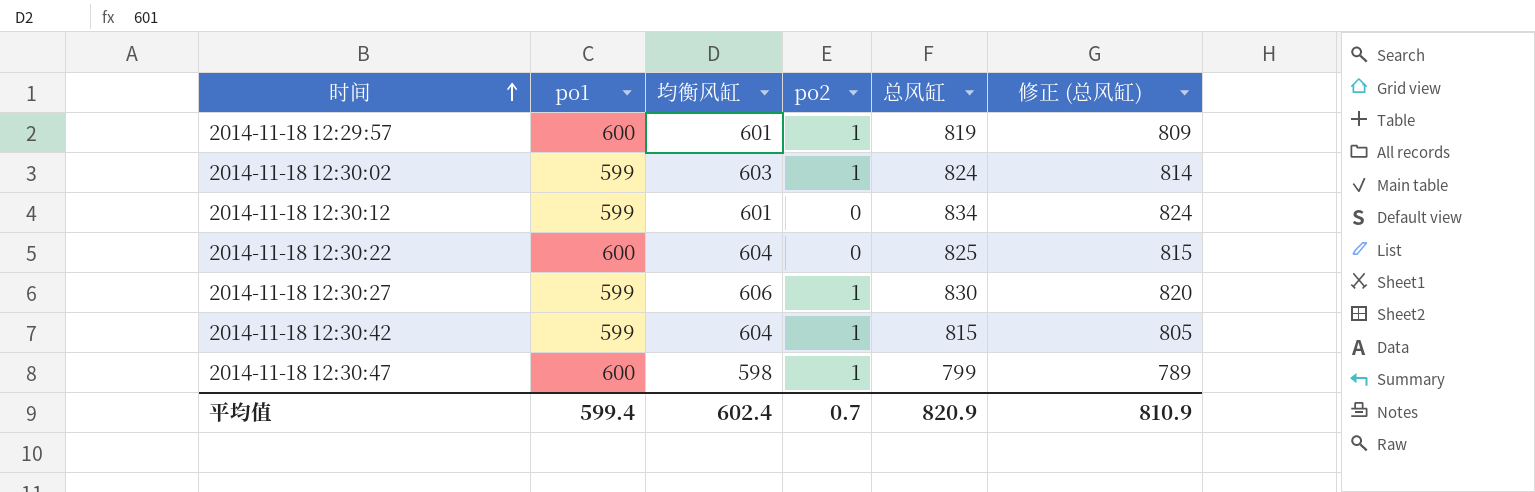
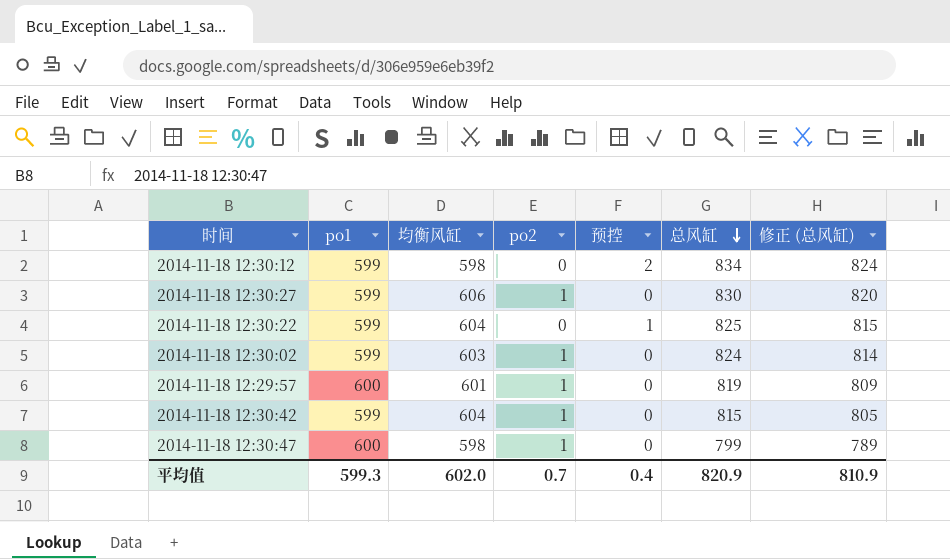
row order: 时间 ascending -> 总风缸 descending
column 预控 | position: none -> 5
2014-11-18 12:30:12 | 均衡风缸: 601 -> 598
2014-11-18 12:30:22 | po1: 600 -> 599
平均值 | po1: 599.4 -> 599.3
平均值 | 均衡风缸: 602.4 -> 602.0

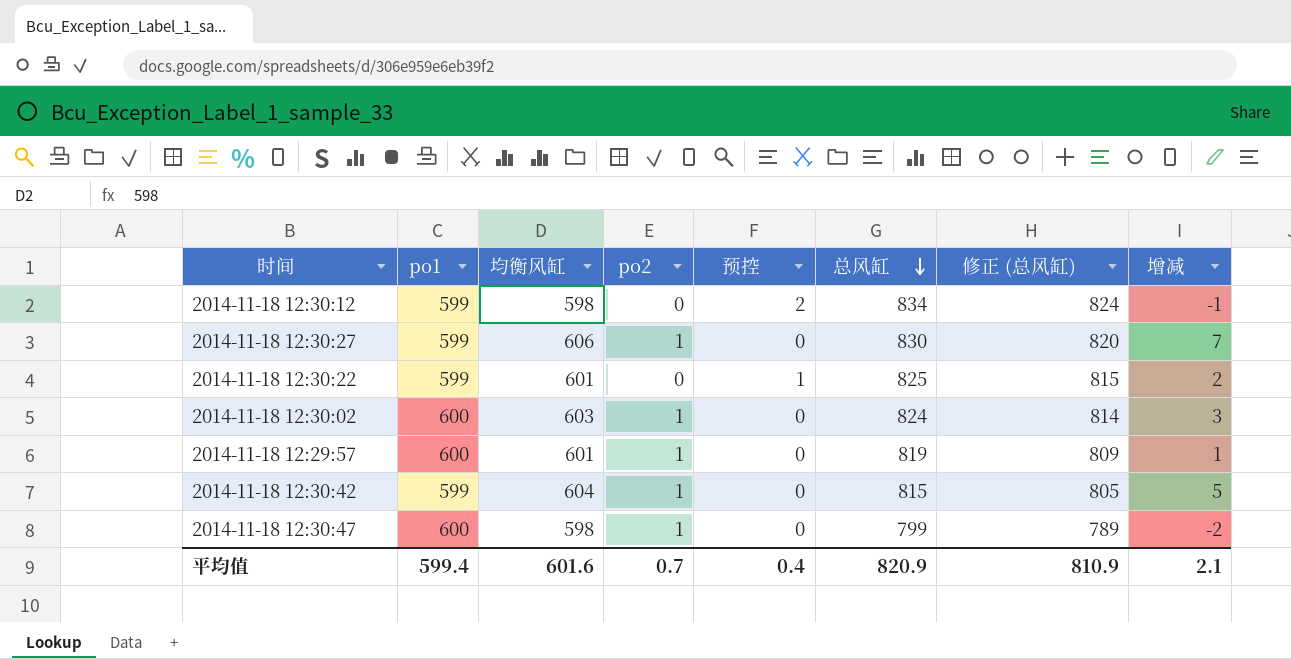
column 增减 | formula: none -> [均衡风缸] - [po1]
2014-11-18 12:30:22 | 均衡风缸: 604 -> 601
2014-11-18 12:30:02 | po1: 599 -> 600
平均值 | po1: 599.3 -> 599.4
平均值 | 均衡风缸: 602.0 -> 601.6

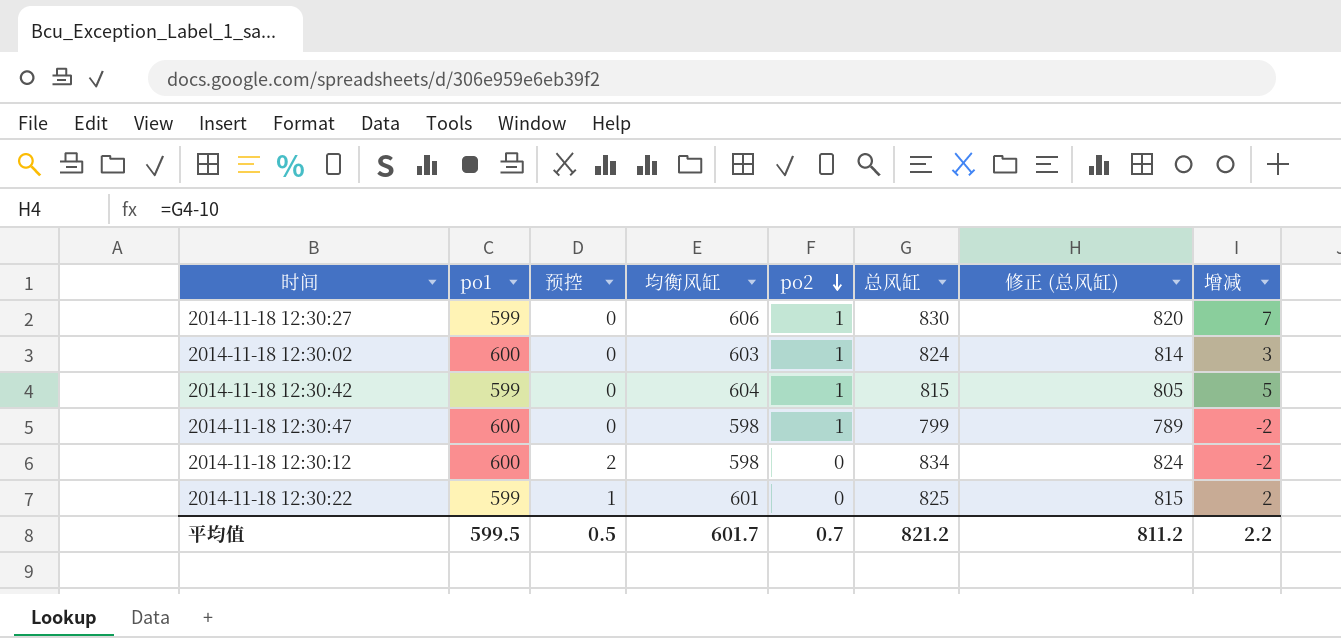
row order: 总风缸 descending -> po2 descending
column 预控 | position: 5 -> 3
row 2014-11-18 12:29:57: 600 | 601 | 1 | 0 | 819 | 809 | 1 -> none
2014-11-18 12:30:12 | po1: 599 -> 600
2014-11-18 12:30:12 | 增减: -1 -> -2
平均值 | po1: 599.4 -> 599.5
平均值 | 预控: 0.4 -> 0.5
平均值 | 均衡风缸: 601.6 -> 601.7
平均值 | 总风缸: 820.9 -> 821.2
平均值 | 修正 (总风缸): 810.9 -> 811.2
平均值 | 增减: 2.1 -> 2.2

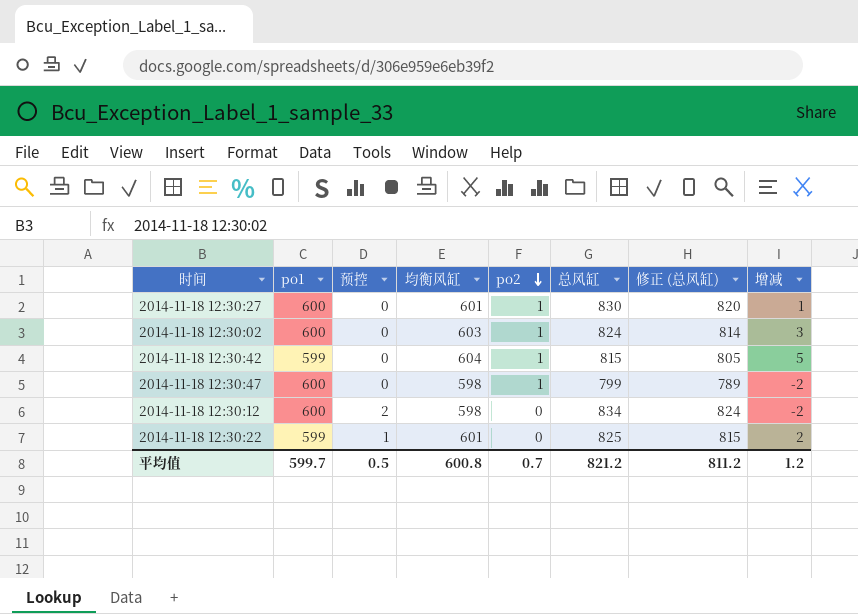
2014-11-18 12:30:27 | po1: 599 -> 600
2014-11-18 12:30:27 | 均衡风缸: 606 -> 601
2014-11-18 12:30:27 | 增减: 7 -> 1
平均值 | po1: 599.5 -> 599.7
平均值 | 均衡风缸: 601.7 -> 600.8
平均值 | 增减: 2.2 -> 1.2

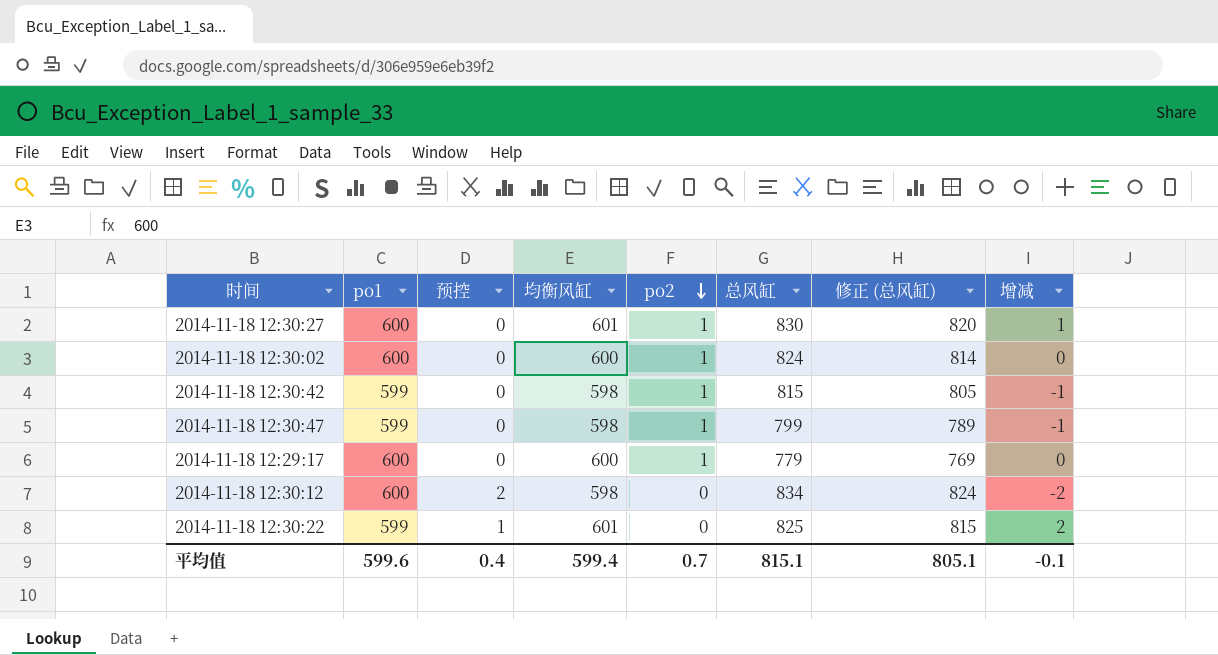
2014-11-18 12:30:02 | 均衡风缸: 603 -> 600
2014-11-18 12:30:02 | 增减: 3 -> 0
2014-11-18 12:30:42 | 均衡风缸: 604 -> 598
2014-11-18 12:30:42 | 增减: 5 -> -1
2014-11-18 12:30:47 | po1: 600 -> 599
2014-11-18 12:30:47 | 增减: -2 -> -1
row 2014-11-18 12:29:17: none -> 600 | 0 | 600 | 1 | 779 | 769 | 0
平均值 | po1: 599.7 -> 599.6
平均值 | 预控: 0.5 -> 0.4
平均值 | 均衡风缸: 600.8 -> 599.4
平均值 | 总风缸: 821.2 -> 815.1
平均值 | 修正 (总风缸): 811.2 -> 805.1
平均值 | 增减: 1.2 -> -0.1

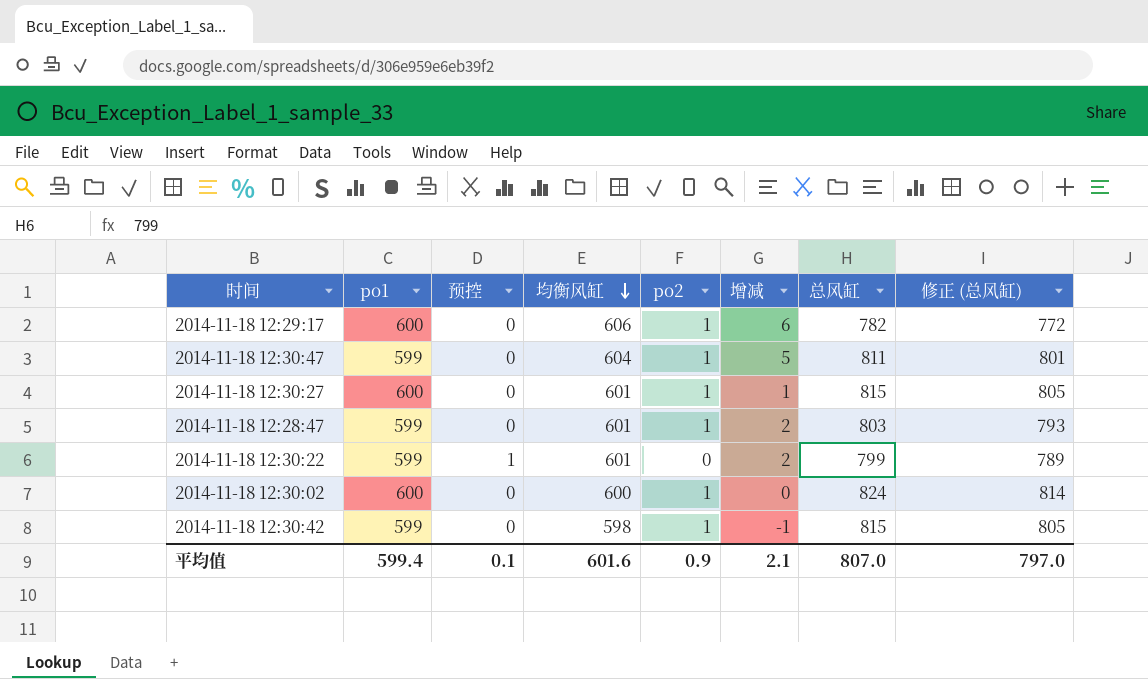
row order: po2 descending -> 均衡风缸 descending
column 增减 | position: 8 -> 6
row 2014-11-18 12:30:12: 600 | 2 | 598 | 0 | 834 | 824 | -2 -> none
2014-11-18 12:29:17 | 均衡风缸: 600 -> 606
2014-11-18 12:29:17 | 增减: 0 -> 6
2014-11-18 12:29:17 | 总风缸: 779 -> 782
2014-11-18 12:29:17 | 修正 (总风缸): 769 -> 772
2014-11-18 12:30:47 | 均衡风缸: 598 -> 604
2014-11-18 12:30:47 | 增减: -1 -> 5
2014-11-18 12:30:47 | 总风缸: 799 -> 811
2014-11-18 12:30:47 | 修正 (总风缸): 789 -> 801
2014-11-18 12:30:27 | 总风缸: 830 -> 815
2014-11-18 12:30:27 | 修正 (总风缸): 820 -> 805
row 2014-11-18 12:28:47: none -> 599 | 0 | 601 | 1 | 2 | 803 | 793
2014-11-18 12:30:22 | 总风缸: 825 -> 799
2014-11-18 12:30:22 | 修正 (总风缸): 815 -> 789
平均值 | po1: 599.6 -> 599.4
平均值 | 预控: 0.4 -> 0.1
平均值 | 均衡风缸: 599.4 -> 601.6
平均值 | po2: 0.7 -> 0.9
平均值 | 增减: -0.1 -> 2.1
平均值 | 总风缸: 815.1 -> 807.0
平均值 | 修正 (总风缸): 805.1 -> 797.0

